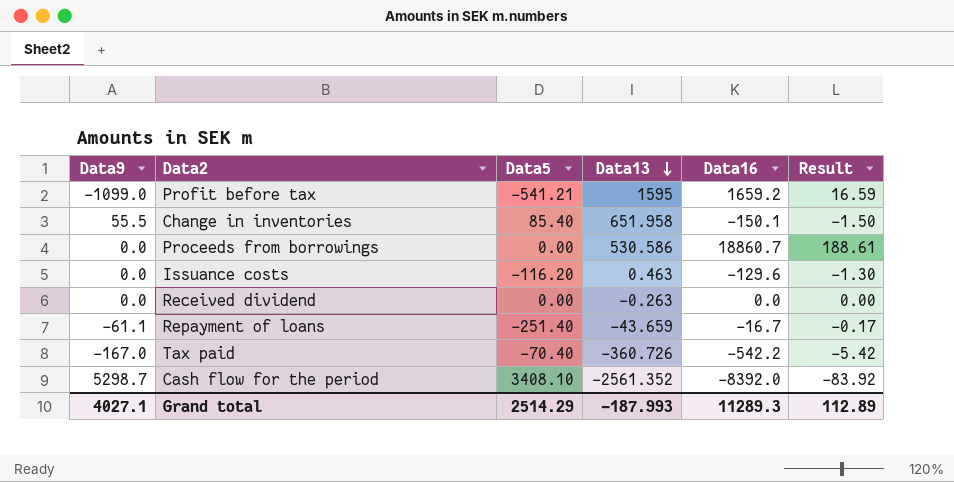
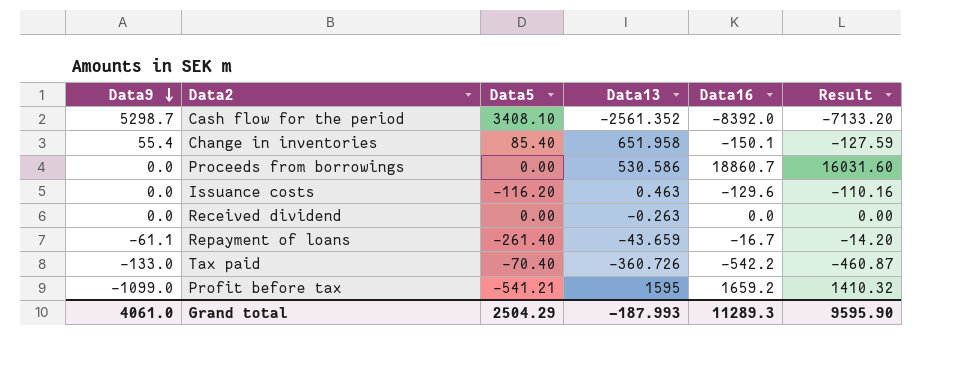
row order: Data13 descending -> Data9 descending
column Result | formula: [Data16] * 0.01 -> [Data16] * 0.85
Change in inventories | Data9: 55.5 -> 55.4
Repayment of loans | Data5: -251.40 -> -261.40
Tax paid | Data9: -167.0 -> -133.0
Grand total | Data9: 4027.1 -> 4061.0
Grand total | Data5: 2514.29 -> 2504.29
Grand total | Result: 112.89 -> 9595.90

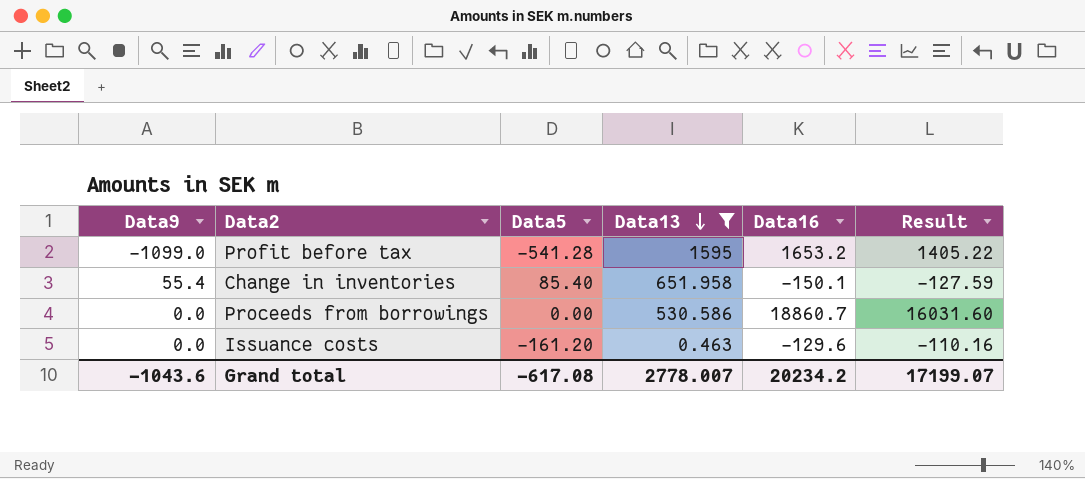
filter: none -> Data13 >= 0.463
row order: Data9 descending -> Data13 descending
Profit before tax | Data5: -541.21 -> -541.28
Profit before tax | Data16: 1659.2 -> 1653.2
Profit before tax | Result: 1410.32 -> 1405.22
Issuance costs | Data5: -116.20 -> -161.20
Grand total | Data9: 4061.0 -> -1043.6
Grand total | Data5: 2504.29 -> -617.08
Grand total | Data13: -187.993 -> 2778.007
Grand total | Data16: 11289.3 -> 20234.2
Grand total | Result: 9595.90 -> 17199.07

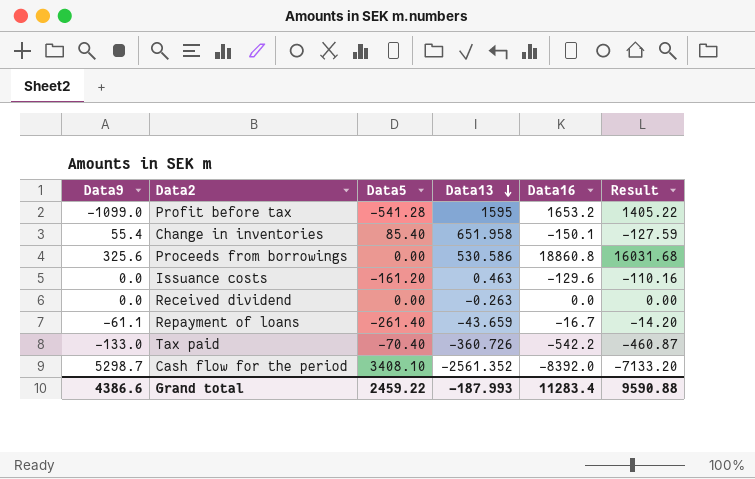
filter: Data13 >= 0.463 -> none
Proceeds from borrowings | Data9: 0.0 -> 325.6
Proceeds from borrowings | Data16: 18860.7 -> 18860.8
Proceeds from borrowings | Result: 16031.60 -> 16031.68
Grand total | Data9: -1043.6 -> 4386.6
Grand total | Data5: -617.08 -> 2459.22
Grand total | Data13: 2778.007 -> -187.993
Grand total | Data16: 20234.2 -> 11283.4
Grand total | Result: 17199.07 -> 9590.88

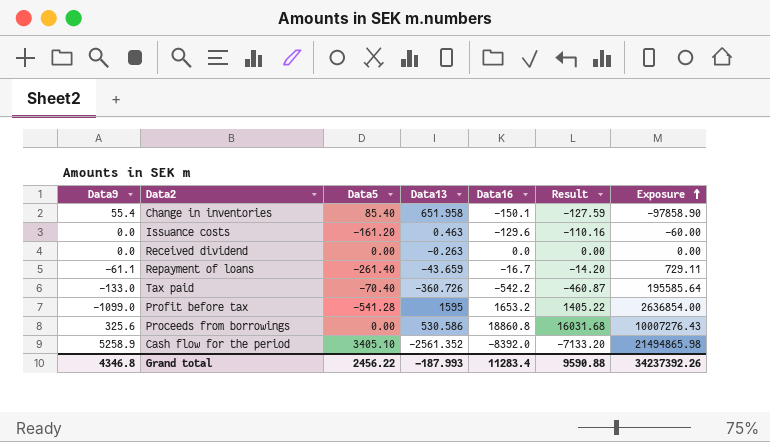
row order: Data13 descending -> Exposure ascending
column Exposure | formula: none -> [Data13] * [Data16]
Cash flow for the period | Data9: 5298.7 -> 5258.9
Cash flow for the period | Data5: 3408.10 -> 3405.10
Grand total | Data9: 4386.6 -> 4346.8
Grand total | Data5: 2459.22 -> 2456.22

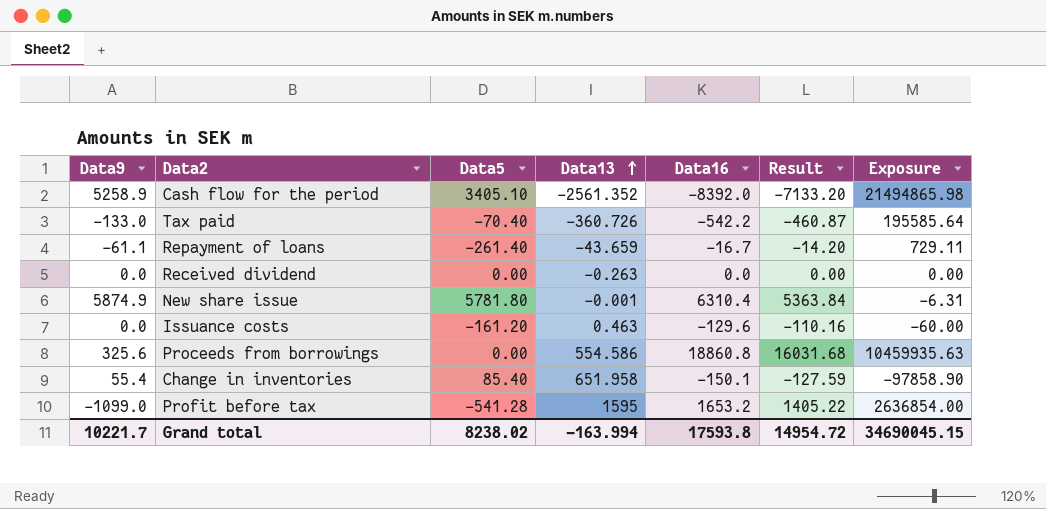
row order: Exposure ascending -> Data13 ascending
row New share issue: none -> 5874.9 | 5781.80 | -0.001 | 6310.4 | 5363.84 | -6.31
Proceeds from borrowings | Data13: 530.586 -> 554.586
Proceeds from borrowings | Exposure: 10007276.43 -> 10459935.63
Grand total | Data9: 4346.8 -> 10221.7
Grand total | Data5: 2456.22 -> 8238.02
Grand total | Data13: -187.993 -> -163.994
Grand total | Data16: 11283.4 -> 17593.8
Grand total | Result: 9590.88 -> 14954.72
Grand total | Exposure: 34237392.26 -> 34690045.15

